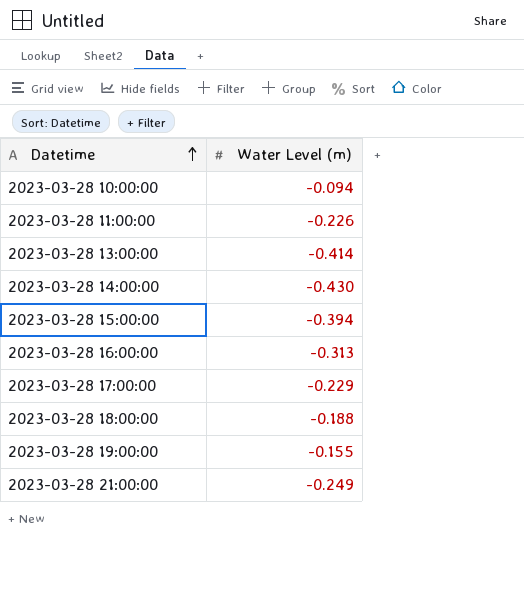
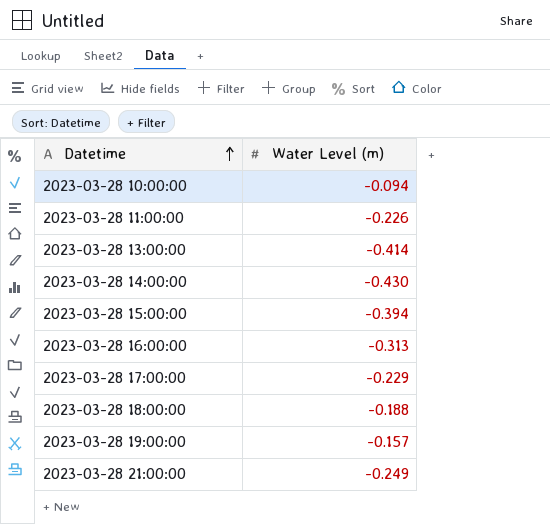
2023-03-28 19:00:00 | Water Level (m): -0.155 -> -0.157

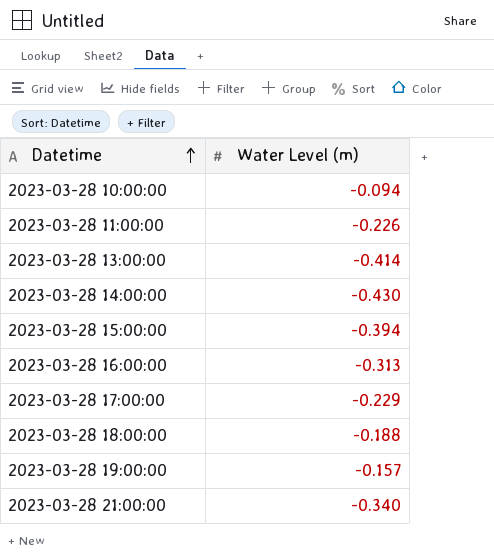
2023-03-28 21:00:00 | Water Level (m): -0.249 -> -0.340

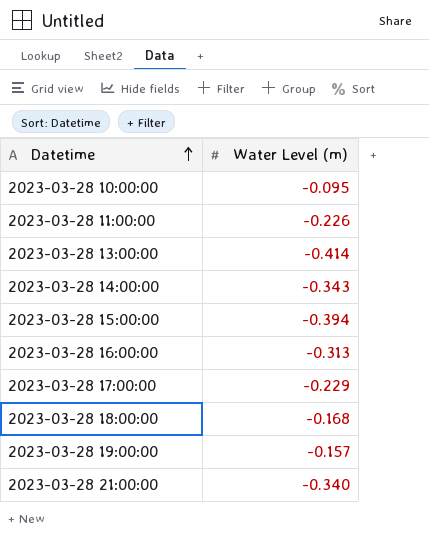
2023-03-28 10:00:00 | Water Level (m): -0.094 -> -0.095
2023-03-28 14:00:00 | Water Level (m): -0.430 -> -0.343
2023-03-28 18:00:00 | Water Level (m): -0.188 -> -0.168

